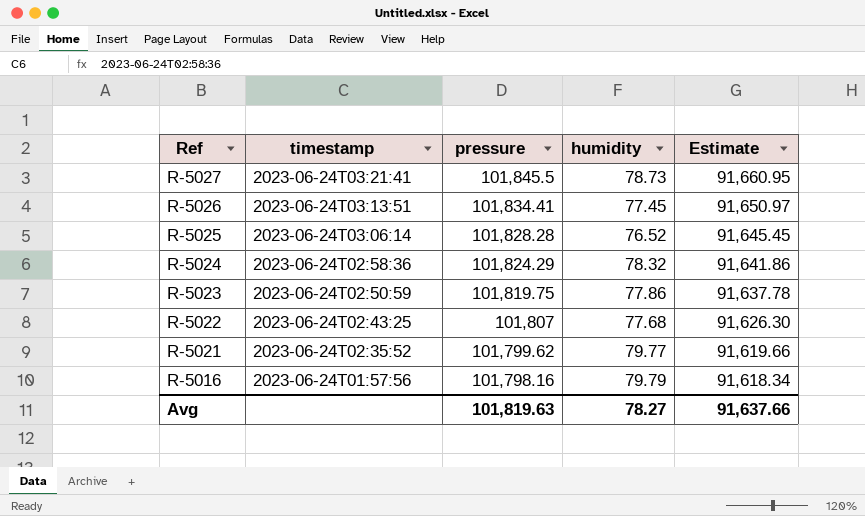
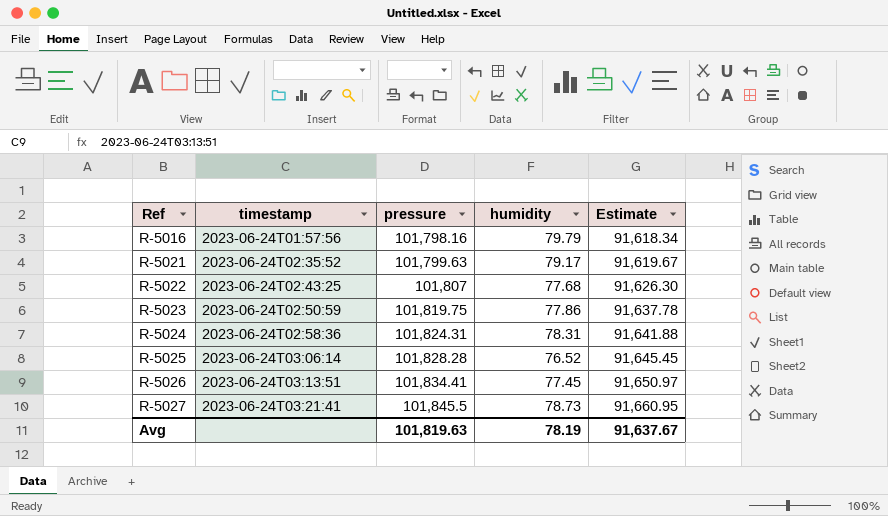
row order: Ref descending -> Ref ascending
R-5021 | pressure: 101,799.62 -> 101,799.63
R-5021 | humidity: 79.77 -> 79.17
R-5021 | Estimate: 91,619.66 -> 91,619.67
R-5024 | pressure: 101,824.29 -> 101,824.31
R-5024 | humidity: 78.32 -> 78.31
R-5024 | Estimate: 91,641.86 -> 91,641.88
Avg | humidity: 78.27 -> 78.19
Avg | Estimate: 91,637.66 -> 91,637.67

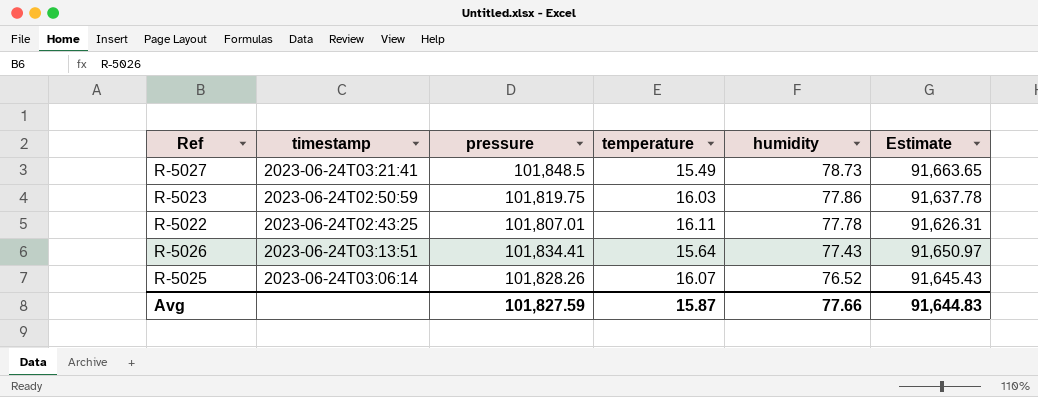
row order: Ref ascending -> humidity descending
column temperature | position: none -> 4
row R-5016: 2023-06-24T01:57:56 | 101,798.16 | 79.79 | 91,618.34 -> none
row R-5021: 2023-06-24T02:35:52 | 101,799.63 | 79.17 | 91,619.67 -> none
row R-5024: 2023-06-24T02:58:36 | 101,824.31 | 78.31 | 91,641.88 -> none
R-5027 | pressure: 101,845.5 -> 101,848.5
R-5027 | Estimate: 91,660.95 -> 91,663.65
R-5022 | pressure: 101,807 -> 101,807.01
R-5022 | humidity: 77.68 -> 77.78
R-5022 | Estimate: 91,626.30 -> 91,626.31
R-5026 | humidity: 77.45 -> 77.43
R-5025 | pressure: 101,828.28 -> 101,828.26
R-5025 | Estimate: 91,645.45 -> 91,645.43
Avg | pressure: 101,819.63 -> 101,827.59
Avg | humidity: 78.19 -> 77.66
Avg | Estimate: 91,637.67 -> 91,644.83

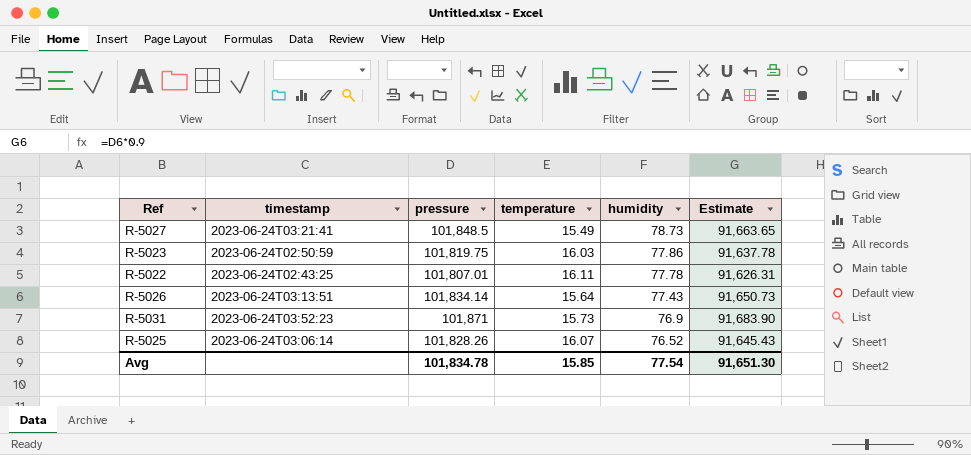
R-5026 | pressure: 101,834.41 -> 101,834.14
R-5026 | Estimate: 91,650.97 -> 91,650.73
row R-5031: none -> 2023-06-24T03:52:23 | 101,871 | 15.73 | 76.9 | 91,683.90
Avg | pressure: 101,827.59 -> 101,834.78
Avg | temperature: 15.87 -> 15.85
Avg | humidity: 77.66 -> 77.54
Avg | Estimate: 91,644.83 -> 91,651.30

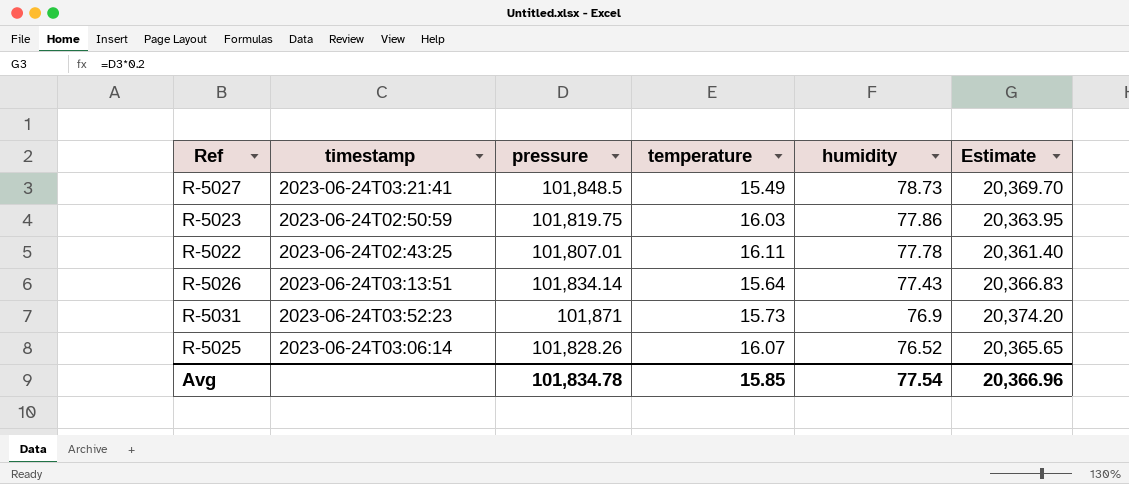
column Estimate | formula: [pressure] * 0.9 -> [pressure] * 0.2
Avg | Estimate: 91,651.30 -> 20,366.96

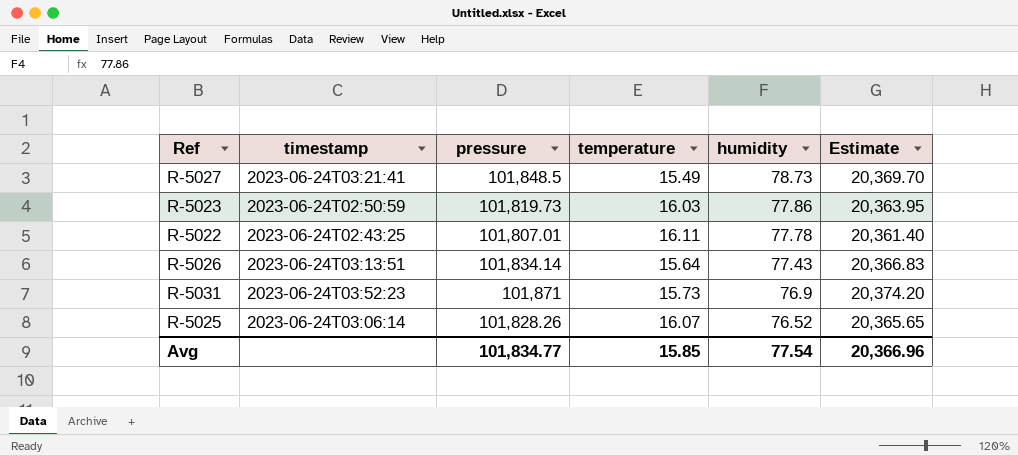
R-5023 | pressure: 101,819.75 -> 101,819.73
Avg | pressure: 101,834.78 -> 101,834.77

